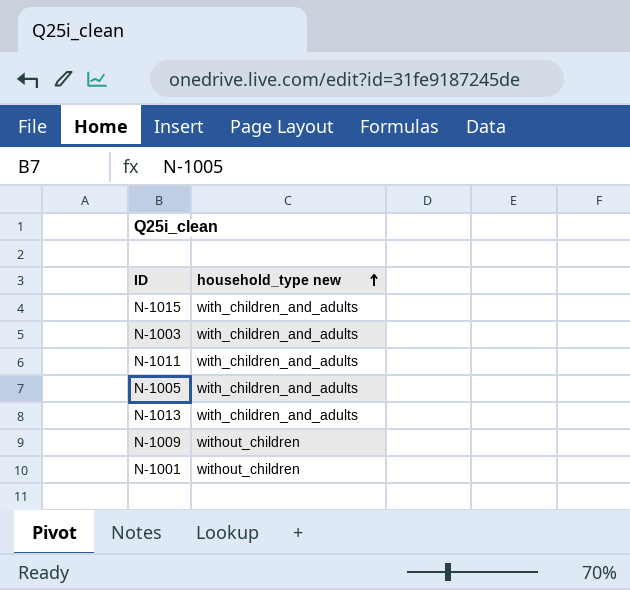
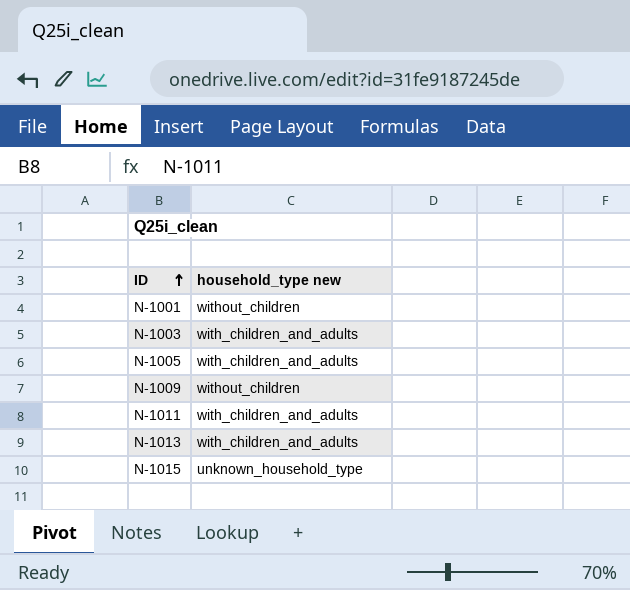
row order: household_type new ascending -> ID ascending
N-1015 | household_type new: with_children_and_adults -> unknown_household_type

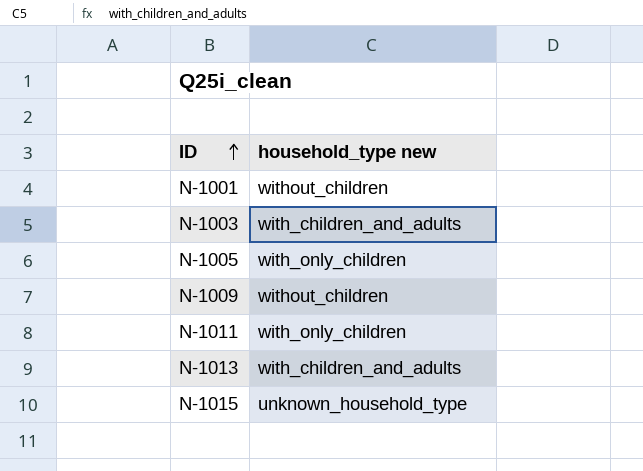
N-1005 | household_type new: with_children_and_adults -> with_only_children
N-1011 | household_type new: with_children_and_adults -> with_only_children

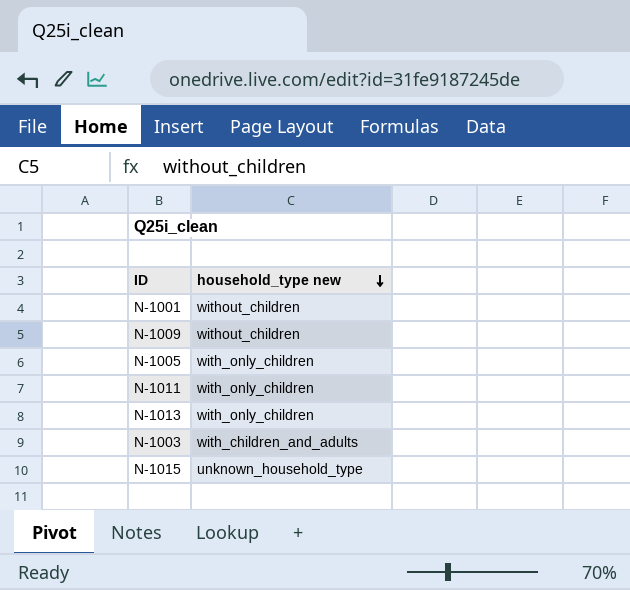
row order: ID ascending -> household_type new descending
N-1013 | household_type new: with_children_and_adults -> with_only_children

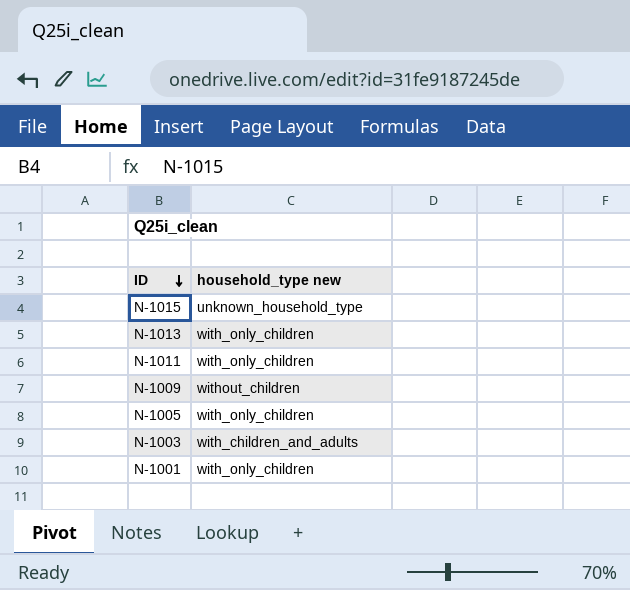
row order: household_type new descending -> ID descending
N-1001 | household_type new: without_children -> with_only_children

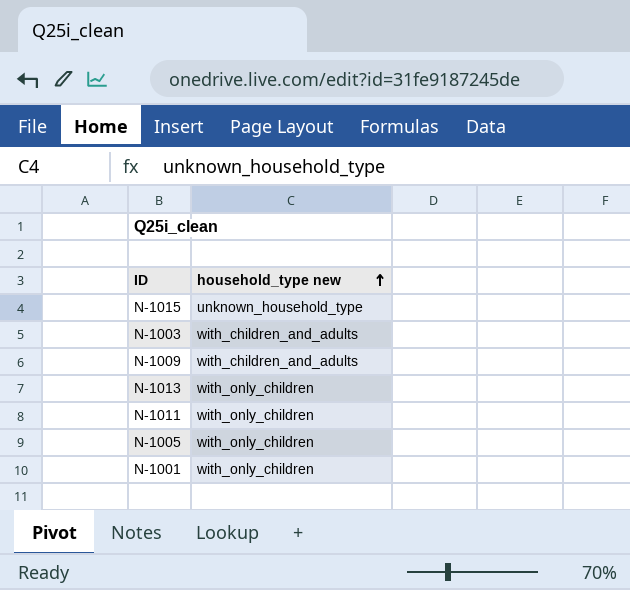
row order: ID descending -> household_type new ascending
N-1009 | household_type new: without_children -> with_children_and_adults

